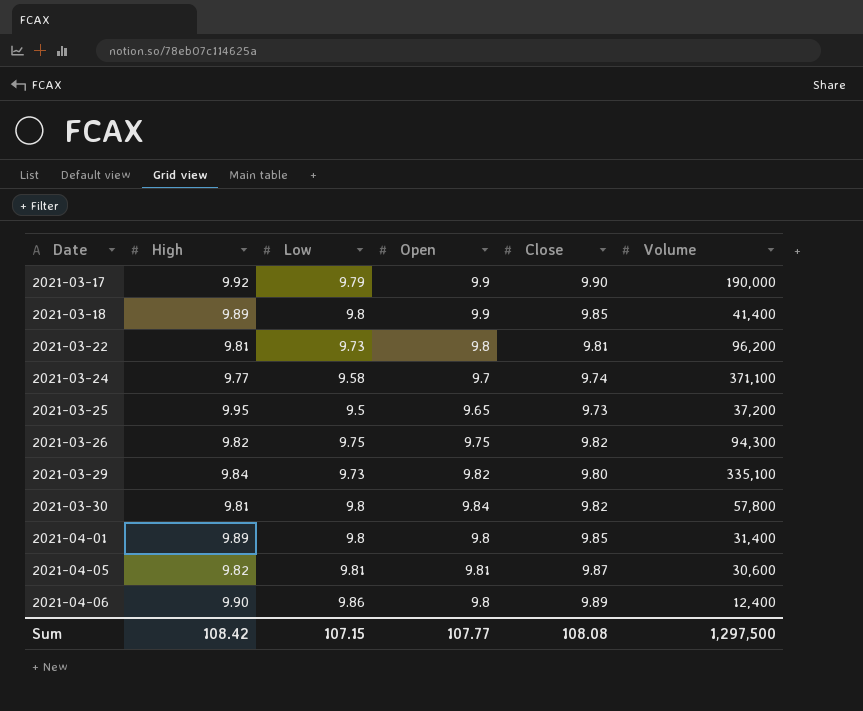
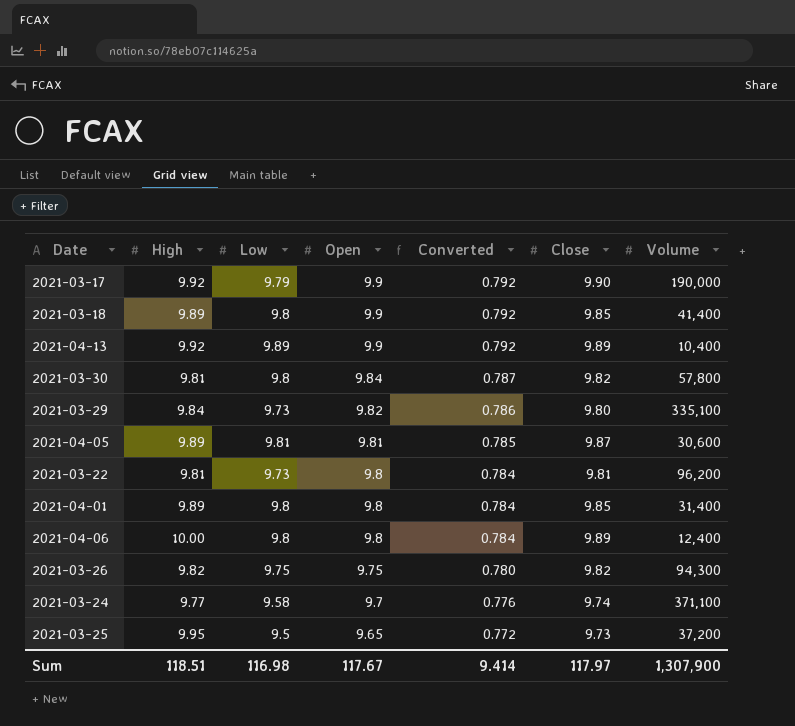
row order: Date ascending -> Open descending
column Converted | formula: none -> [Open] * 0.08
row 2021-04-13: none -> 9.92 | 9.89 | 9.9 | 0.792 | 9.89 | 10,400
2021-04-05 | High: 9.82 -> 9.89
2021-04-06 | High: 9.90 -> 10.00
2021-04-06 | Low: 9.86 -> 9.8
Sum | High: 108.42 -> 118.51
Sum | Low: 107.15 -> 116.98
Sum | Open: 107.77 -> 117.67
Sum | Close: 108.08 -> 117.97
Sum | Volume: 1,297,500 -> 1,307,900

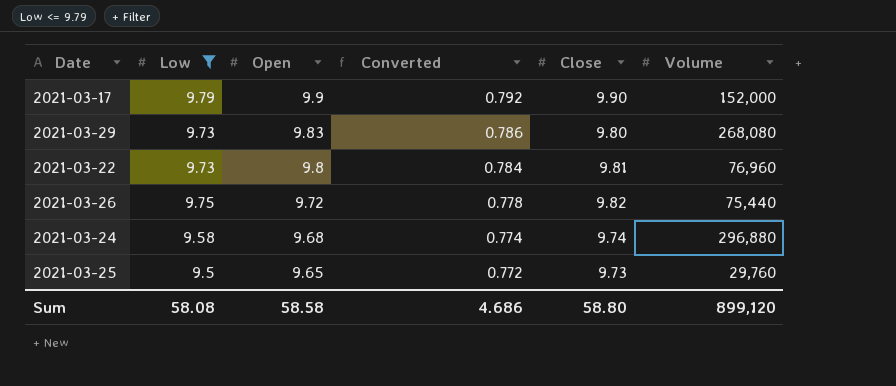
filter: none -> Low <= 9.79
column High | position: 2 -> none
2021-03-17 | Volume: 190,000 -> 152,000
2021-03-29 | Open: 9.82 -> 9.83
2021-03-29 | Volume: 335,100 -> 268,080
2021-03-22 | Volume: 96,200 -> 76,960
2021-03-26 | Open: 9.75 -> 9.72
2021-03-26 | Converted: 0.780 -> 0.778
2021-03-26 | Volume: 94,300 -> 75,440
2021-03-24 | Open: 9.7 -> 9.68
2021-03-24 | Converted: 0.776 -> 0.774
2021-03-24 | Volume: 371,100 -> 296,880
2021-03-25 | Volume: 37,200 -> 29,760
Sum | Low: 116.98 -> 58.08
Sum | Open: 117.67 -> 58.58
Sum | Converted: 9.414 -> 4.686
Sum | Close: 117.97 -> 58.80
Sum | Volume: 1,307,900 -> 899,120

